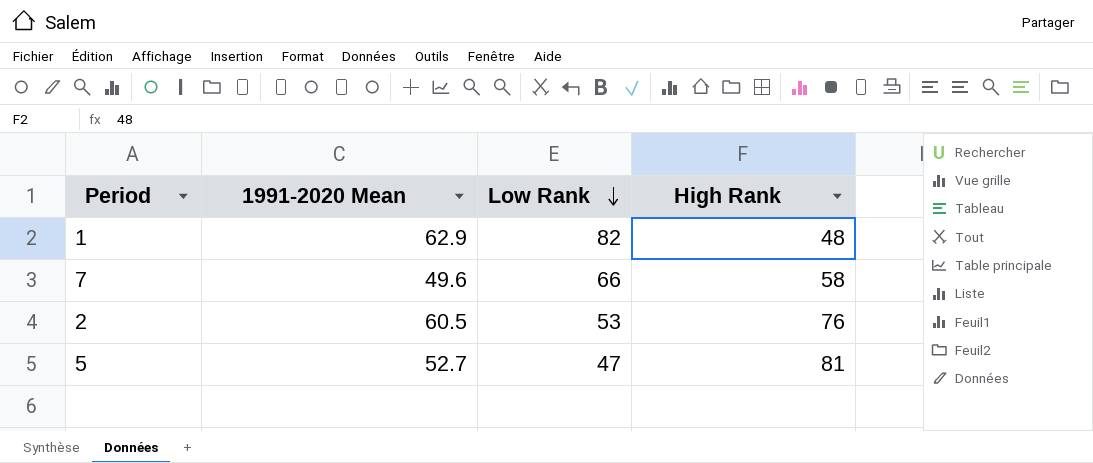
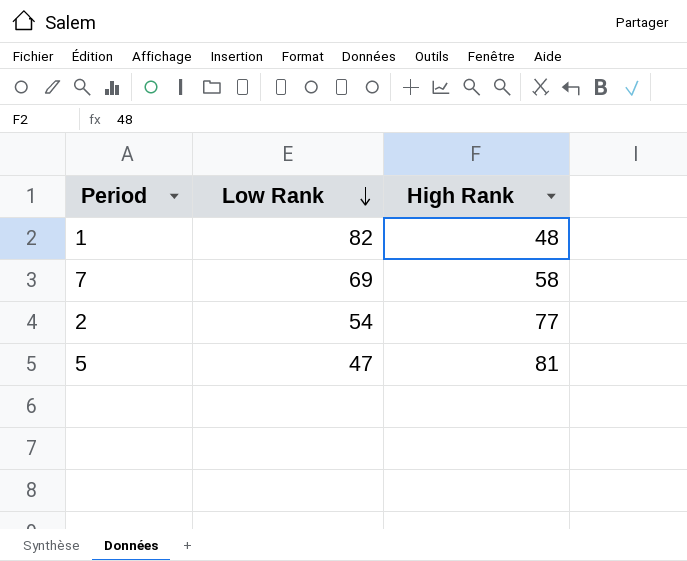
column 1991-2020 Mean | position: 2 -> none
7 | Low Rank: 66 -> 69
2 | Low Rank: 53 -> 54
2 | High Rank: 76 -> 77

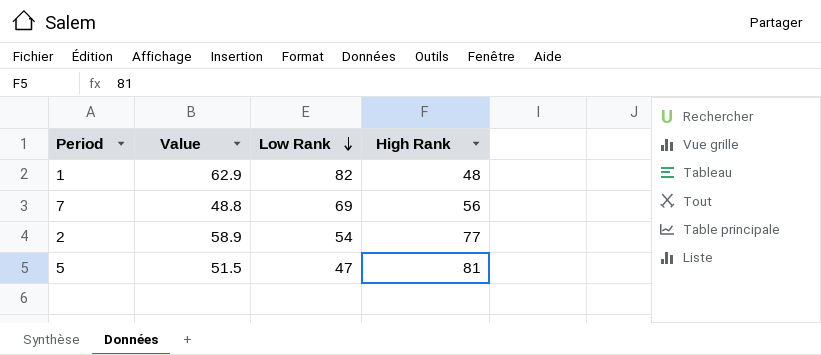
column Value | position: none -> 2
7 | High Rank: 58 -> 56

